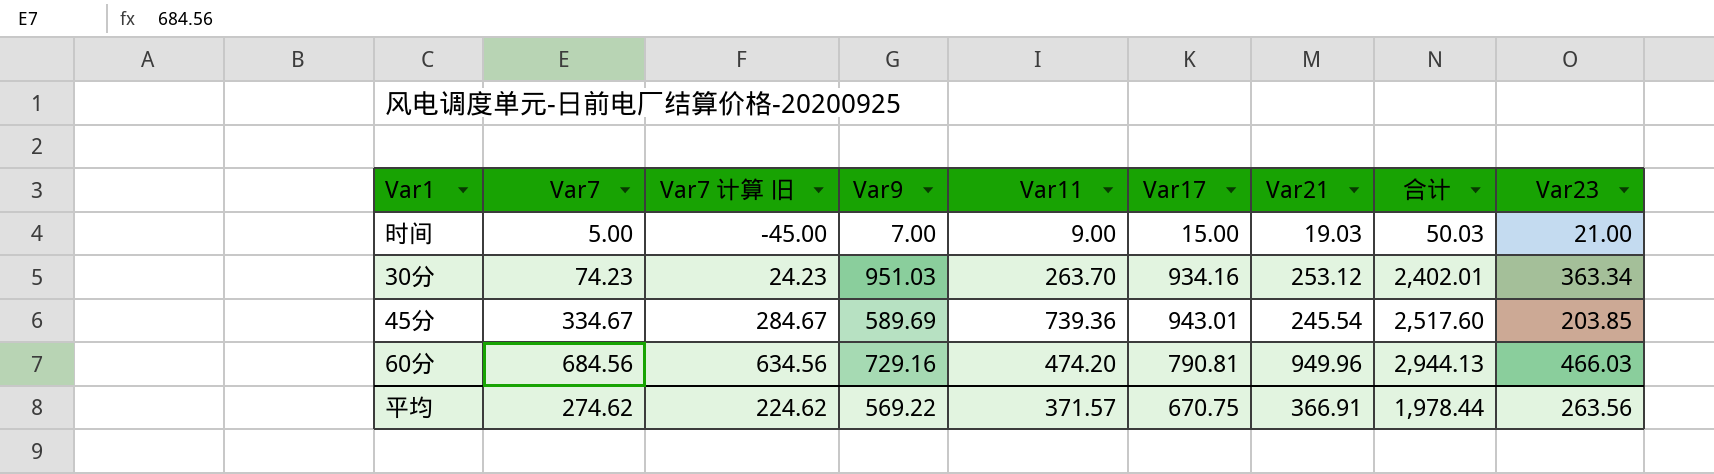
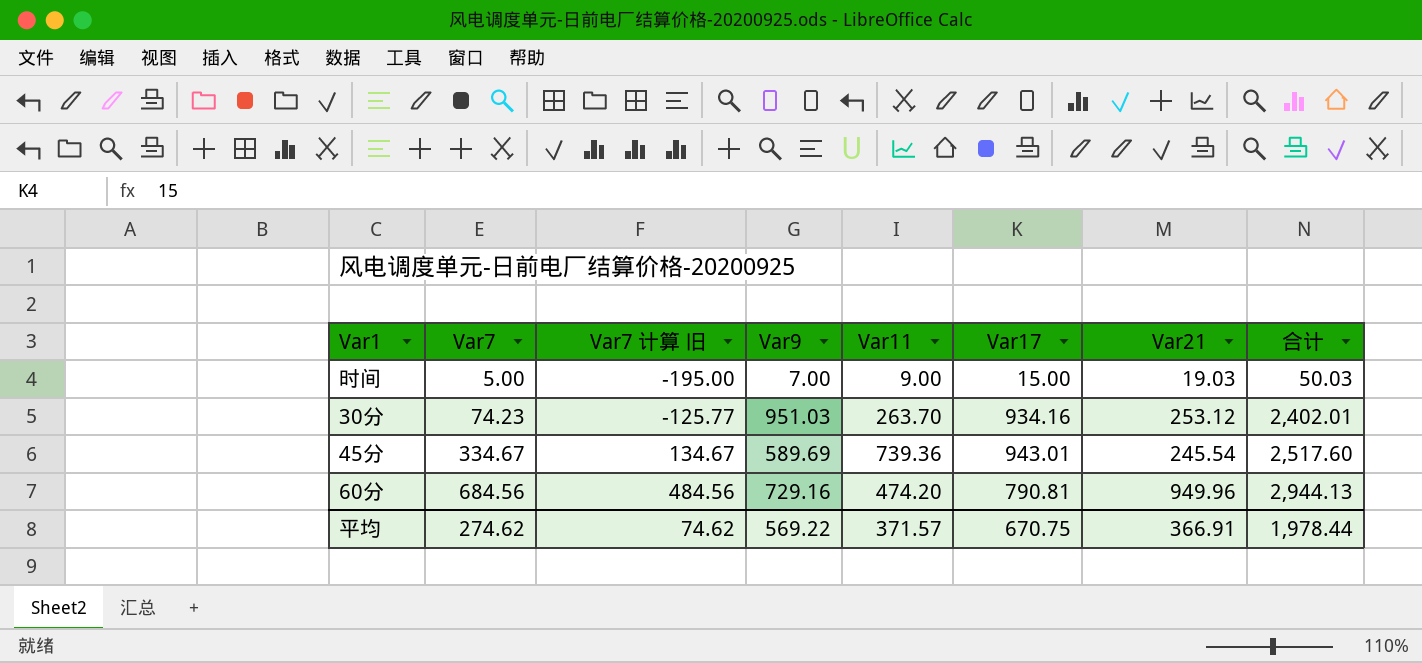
column Var23 | position: 9 -> none
column Var7 计算 旧 | formula: [Var7] - 50 -> [Var7] - 200
平均 | Var7 计算 旧: 224.62 -> 74.62

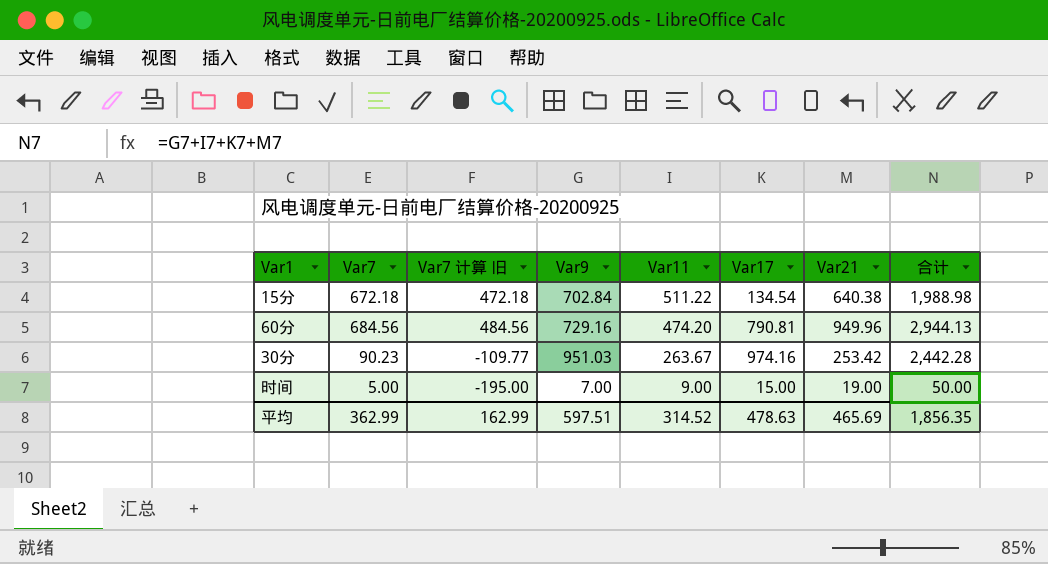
row order: Var7 ascending -> Var11 descending
row 45分: 334.67 | 134.67 | 589.69 | 739.36 | 943.01 | 245.54 | 2,517.60 -> none
row 15分: none -> 672.18 | 472.18 | 702.84 | 511.22 | 134.54 | 640.38 | 1,988.98
30分 | Var7: 74.23 -> 90.23
30分 | Var7 计算 旧: -125.77 -> -109.77
30分 | Var11: 263.70 -> 263.67
30分 | Var17: 934.16 -> 974.16
30分 | Var21: 253.12 -> 253.42
30分 | 合计: 2,402.01 -> 2,442.28
时间 | Var21: 19.03 -> 19.00
时间 | 合计: 50.03 -> 50.00
平均 | Var7: 274.62 -> 362.99
平均 | Var7 计算 旧: 74.62 -> 162.99
平均 | Var9: 569.22 -> 597.51
平均 | Var11: 371.57 -> 314.52
平均 | Var17: 670.75 -> 478.63
平均 | Var21: 366.91 -> 465.69
平均 | 合计: 1,978.44 -> 1,856.35

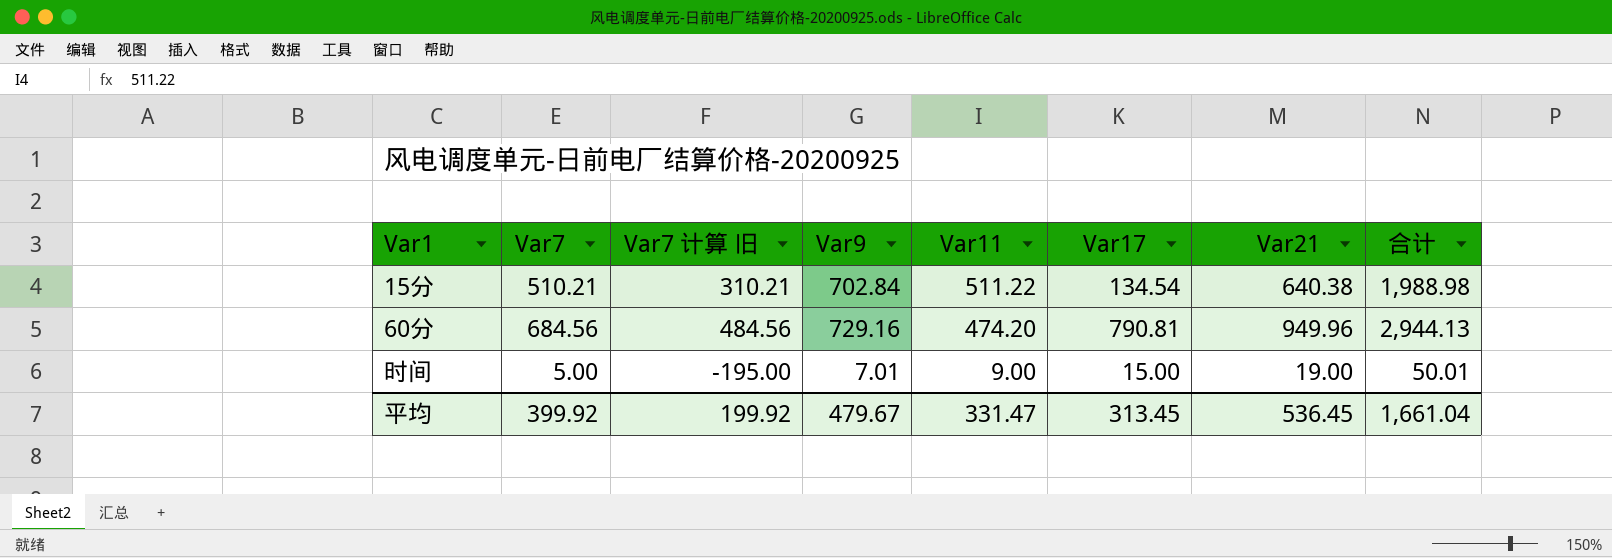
row 30分: 90.23 | -109.77 | 951.03 | 263.67 | 974.16 | 253.42 | 2,442.28 -> none
15分 | Var7: 672.18 -> 510.21
15分 | Var7 计算 旧: 472.18 -> 310.21
时间 | Var9: 7.00 -> 7.01
时间 | 合计: 50.00 -> 50.01
平均 | Var7: 362.99 -> 399.92
平均 | Var7 计算 旧: 162.99 -> 199.92
平均 | Var9: 597.51 -> 479.67
平均 | Var11: 314.52 -> 331.47
平均 | Var17: 478.63 -> 313.45
平均 | Var21: 465.69 -> 536.45
平均 | 合计: 1,856.35 -> 1,661.04

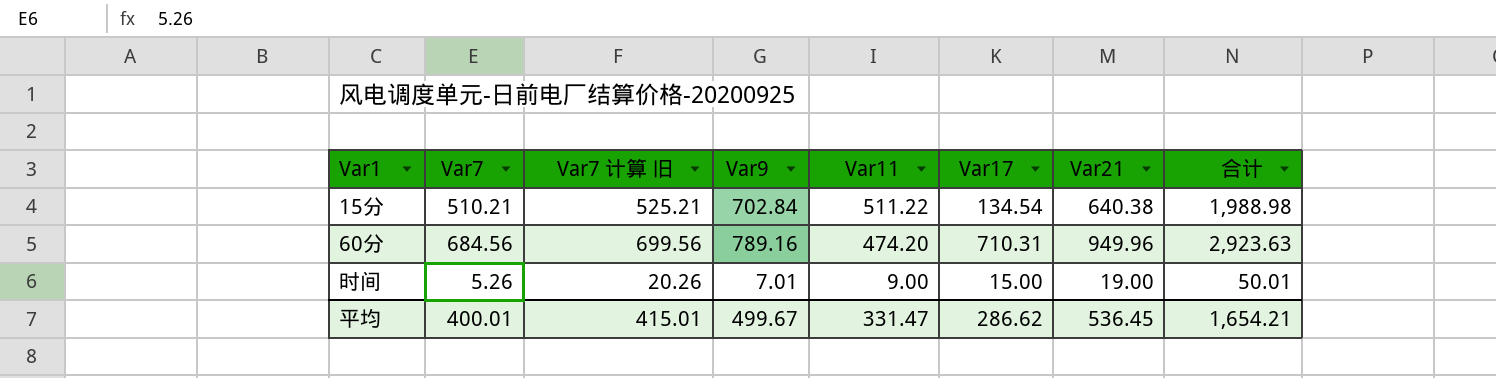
column Var7 计算 旧 | formula: [Var7] - 200 -> [Var7] + 15
60分 | Var9: 729.16 -> 789.16
60分 | Var17: 790.81 -> 710.31
60分 | 合计: 2,944.13 -> 2,923.63
时间 | Var7: 5.00 -> 5.26
平均 | Var7: 399.92 -> 400.01
平均 | Var7 计算 旧: 199.92 -> 415.01
平均 | Var9: 479.67 -> 499.67
平均 | Var17: 313.45 -> 286.62
平均 | 合计: 1,661.04 -> 1,654.21

